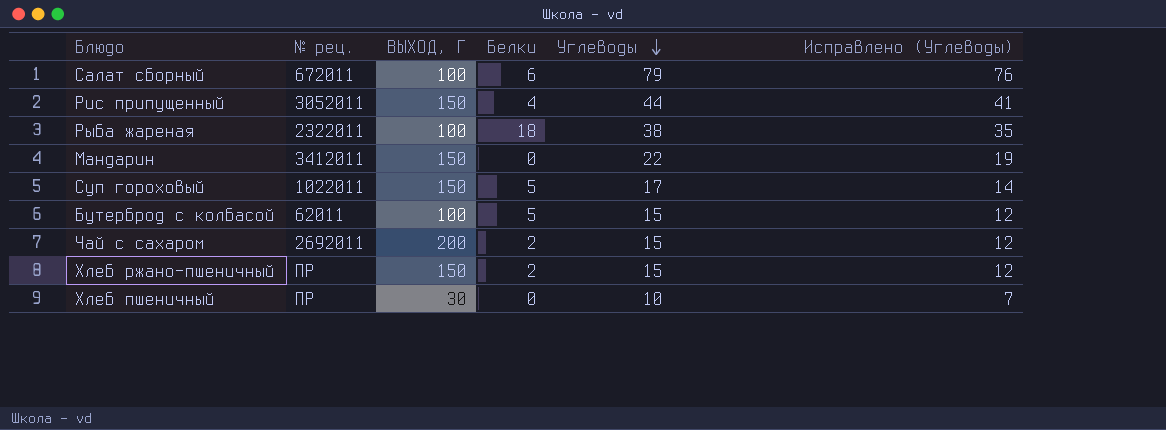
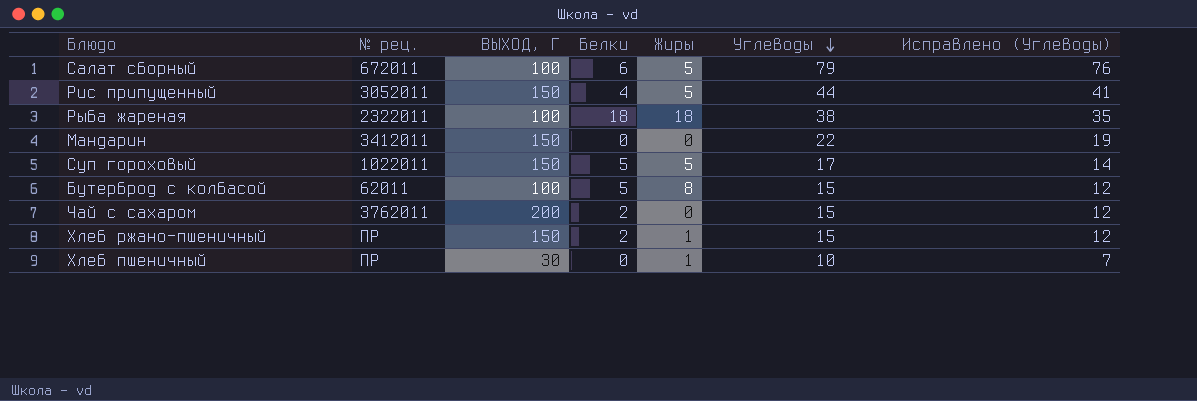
column Жиры | position: none -> 5
Чай с сахаром | № рец.: 2692011 -> 3762011

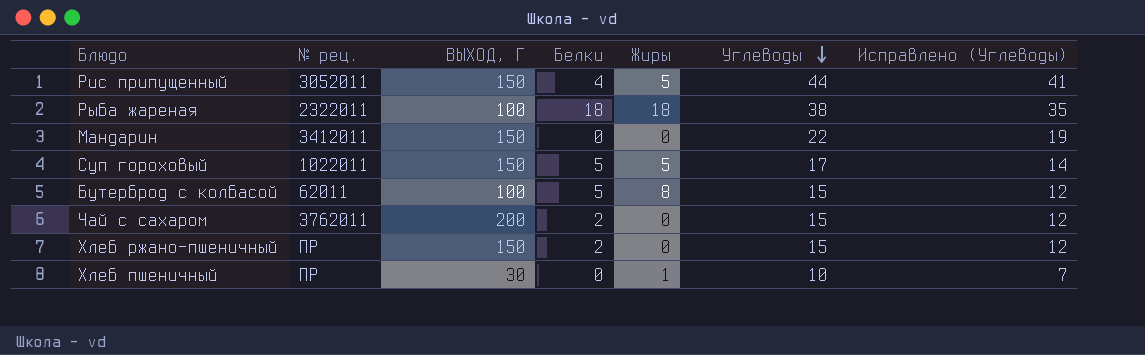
row Салат сборный: 672011 | 100 | 6 | 5 | 79 | 76 -> none
Хлеб ржано-пшеничный | Жиры: 1 -> 0

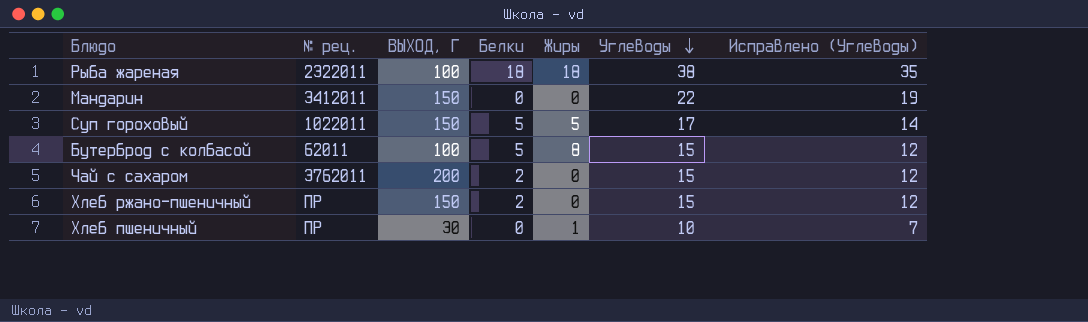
row Рис припущенный: 3052011 | 150 | 4 | 5 | 44 | 41 -> none

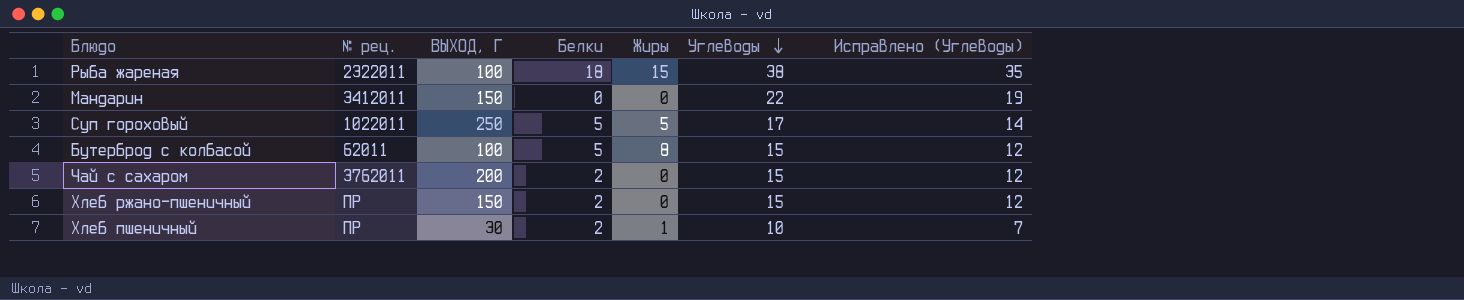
Рыба жареная | Жиры: 18 -> 15
Суп гороховый | ВЫХОД, Г: 150 -> 250
Хлеб пшеничный | Белки: 0 -> 2

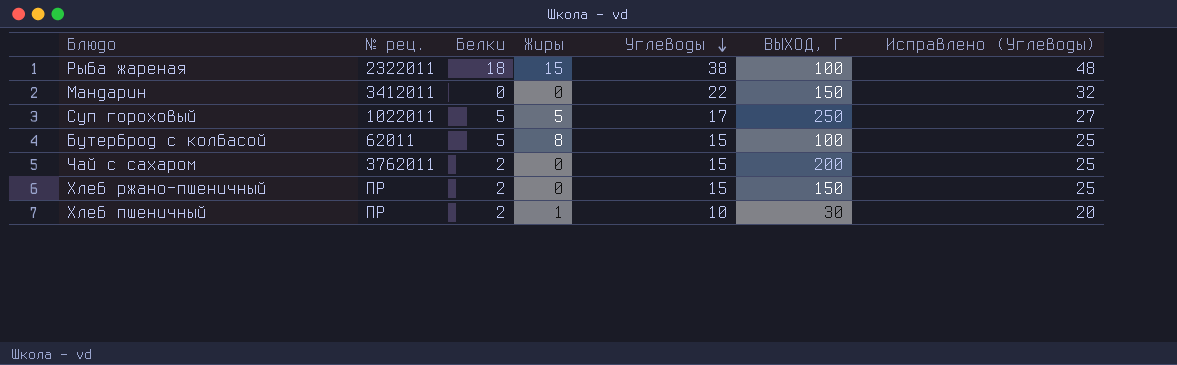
column ВЫХОД, Г | position: 3 -> 6
column Исправлено (Углеводы) | formula: [Углеводы] - 3 -> [Углеводы] + 10

